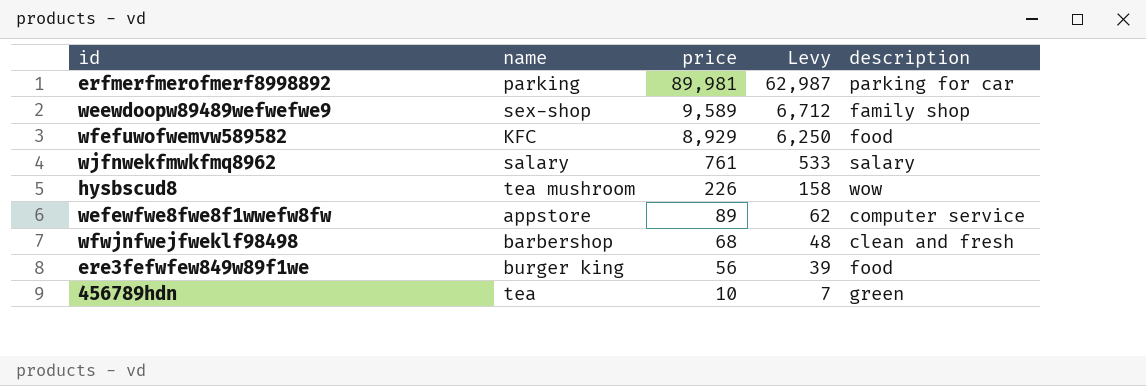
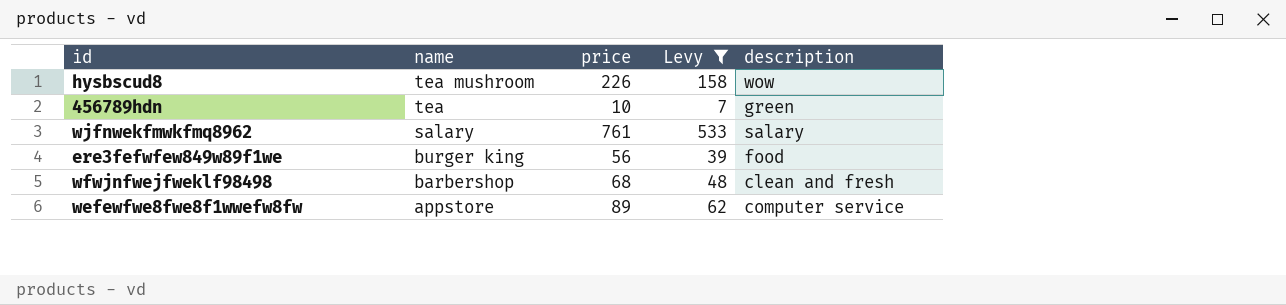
filter: none -> Levy <= 533
row order: price descending -> name descending

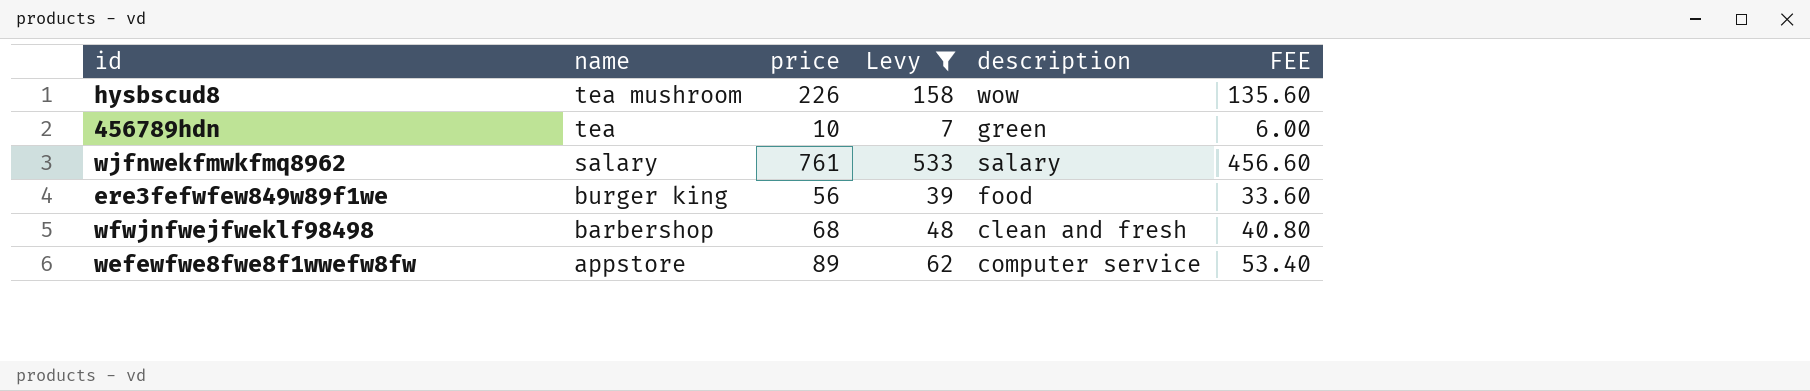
column FEE | formula: none -> [price] * 0.6

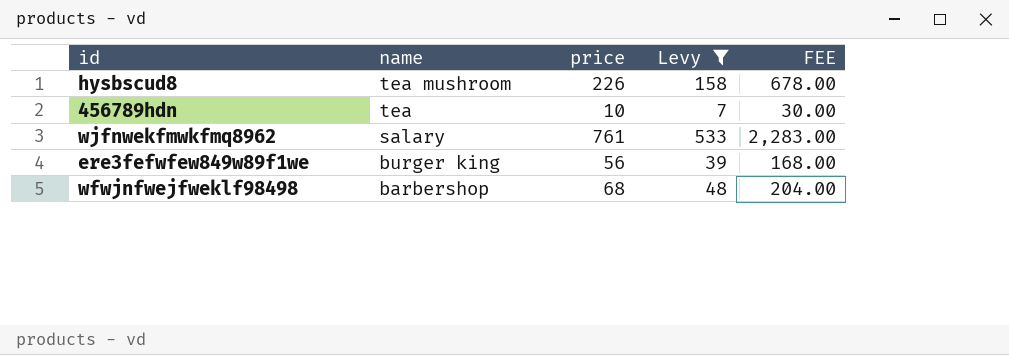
column description | position: 5 -> none
column FEE | formula: [price] * 0.6 -> [price] * 3
row wefewfwe8fwe8f1wwefw8fw: appstore | 89 | 62 | computer service | 53.40 -> none

